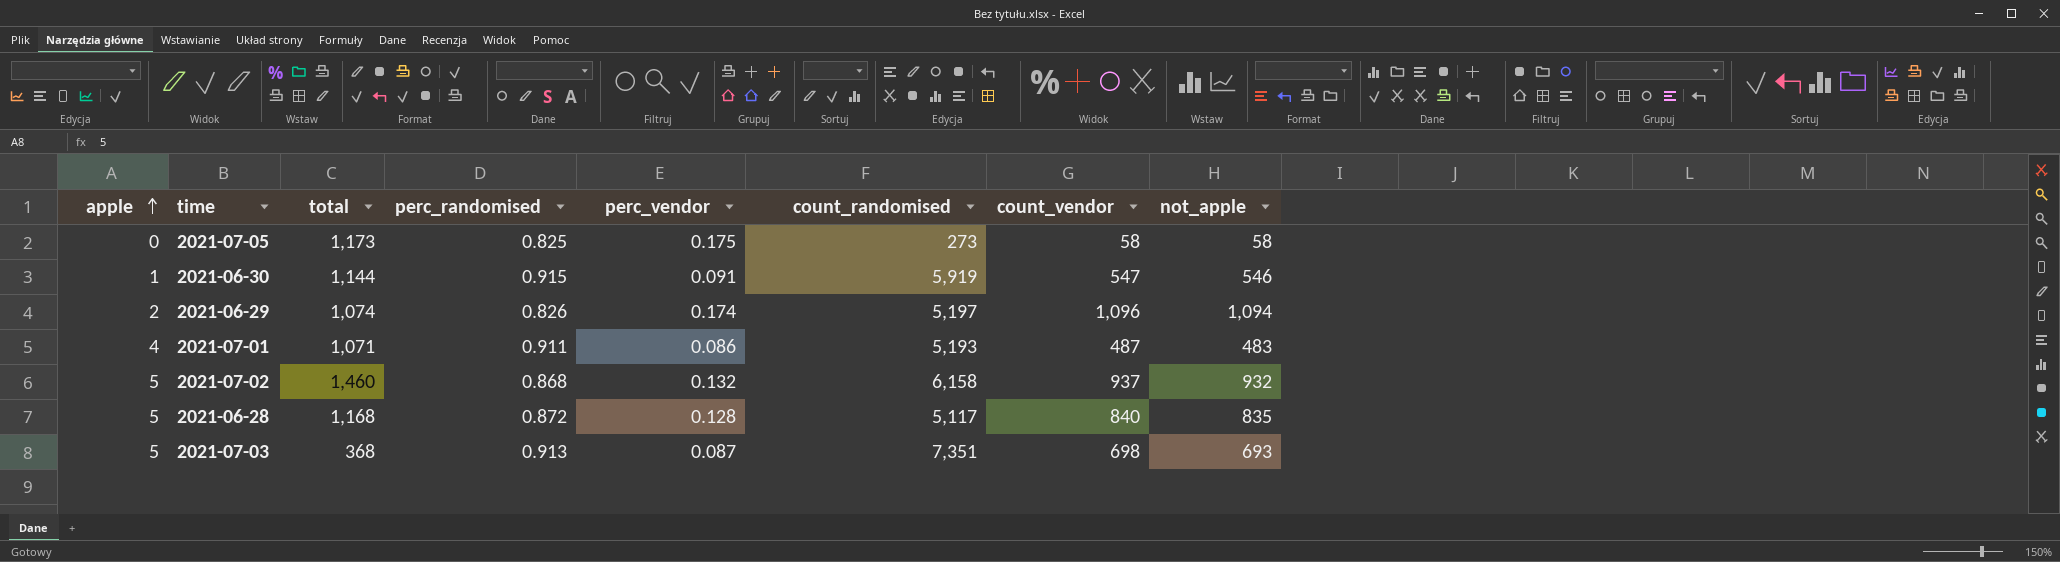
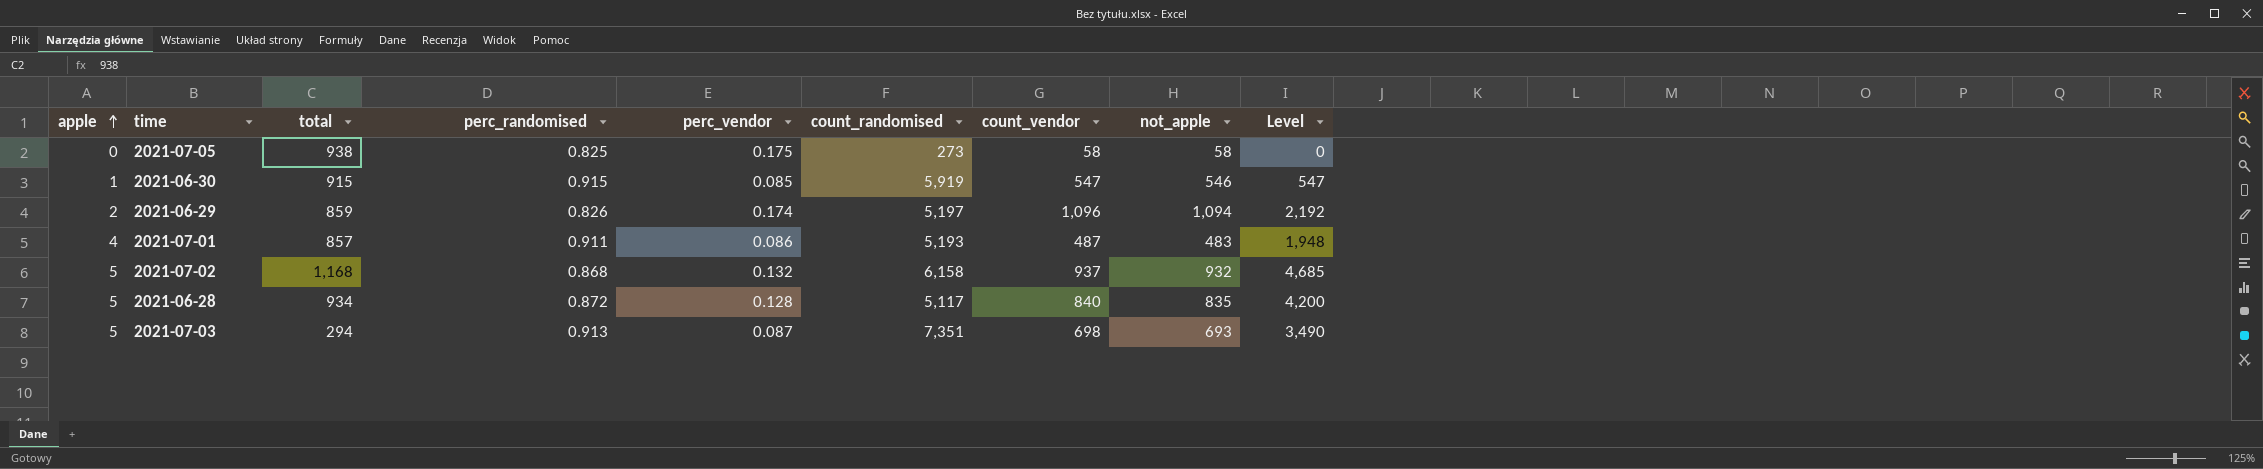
column Level | formula: none -> [apple] * [count_vendor]
2021-07-05 | total: 1,173 -> 938
2021-06-30 | total: 1,144 -> 915
2021-06-30 | perc_vendor: 0.091 -> 0.085
2021-06-29 | total: 1,074 -> 859
2021-07-01 | total: 1,071 -> 857
2021-07-02 | total: 1,460 -> 1,168
2021-06-28 | total: 1,168 -> 934
2021-07-03 | total: 368 -> 294

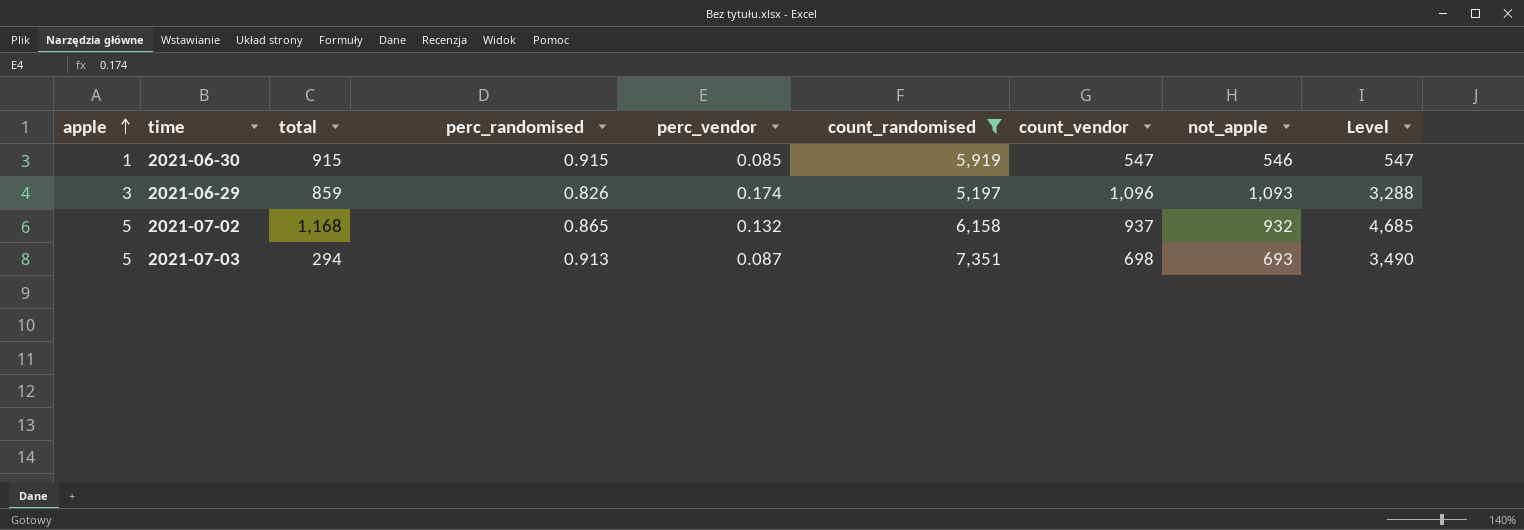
filter: none -> count_randomised >= 5,197
2021-06-29 | apple: 2 -> 3
2021-06-29 | not_apple: 1,094 -> 1,093
2021-06-29 | Level: 2,192 -> 3,288
2021-07-02 | perc_randomised: 0.868 -> 0.865

